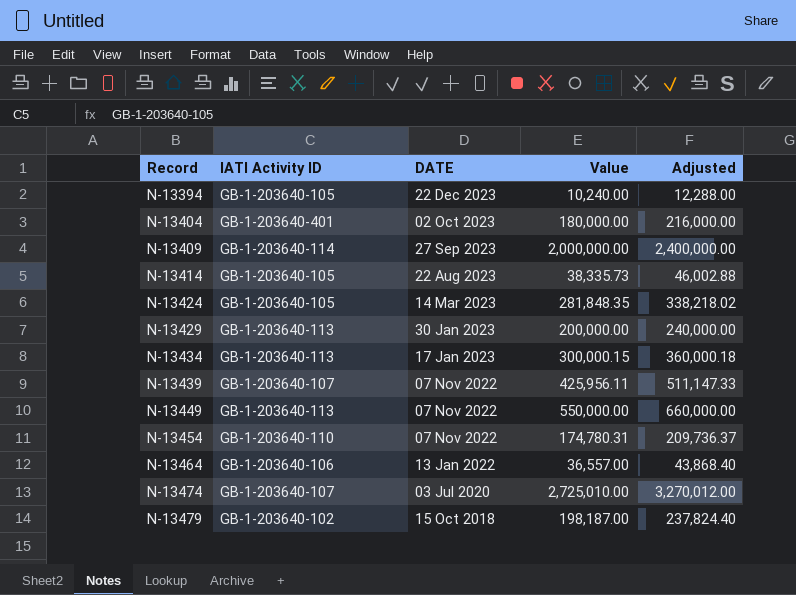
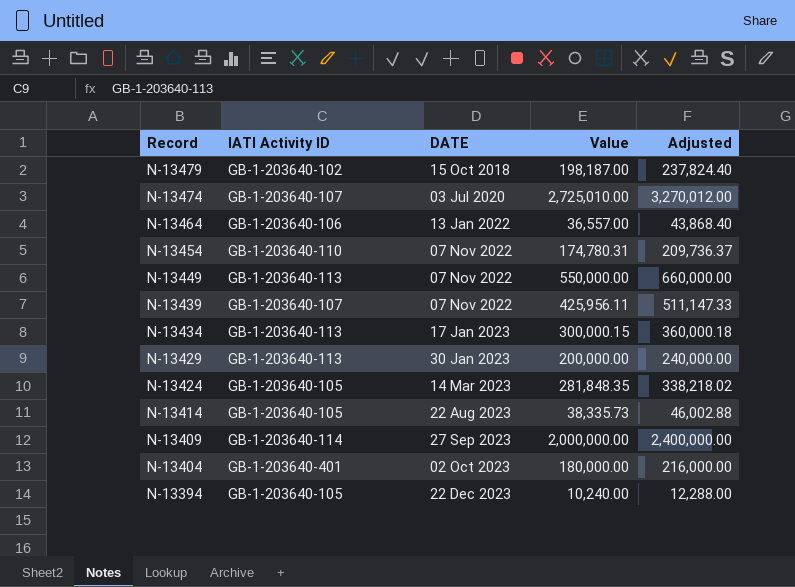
row order: Record ascending -> Record descending

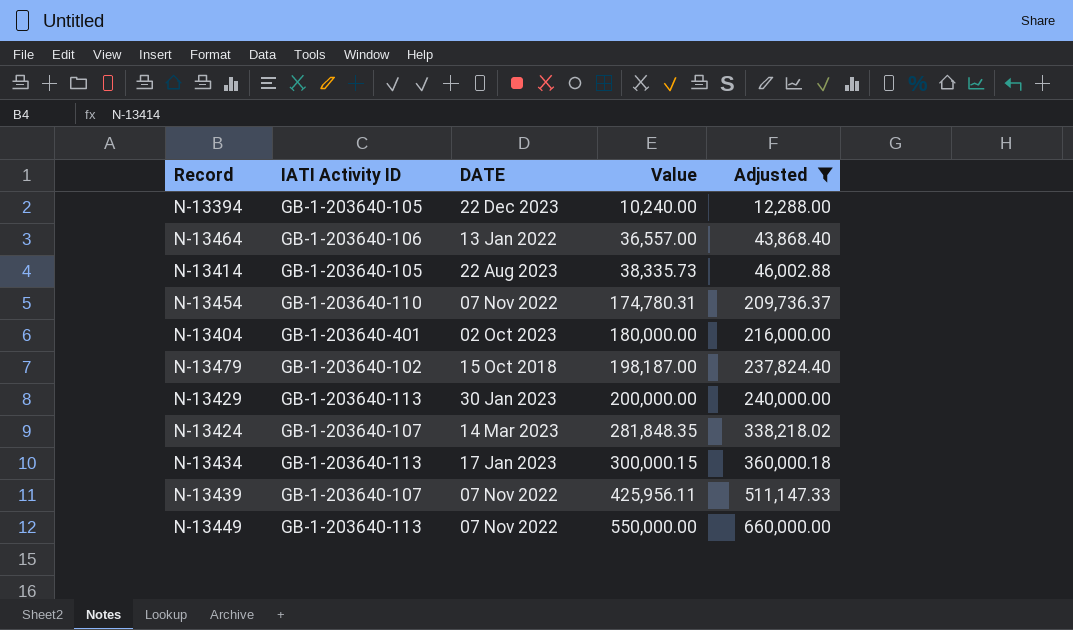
filter: none -> Adjusted <= 660,000.00
row order: Record descending -> Value ascending
N-13424 | IATI Activity ID: GB-1-203640-105 -> GB-1-203640-107

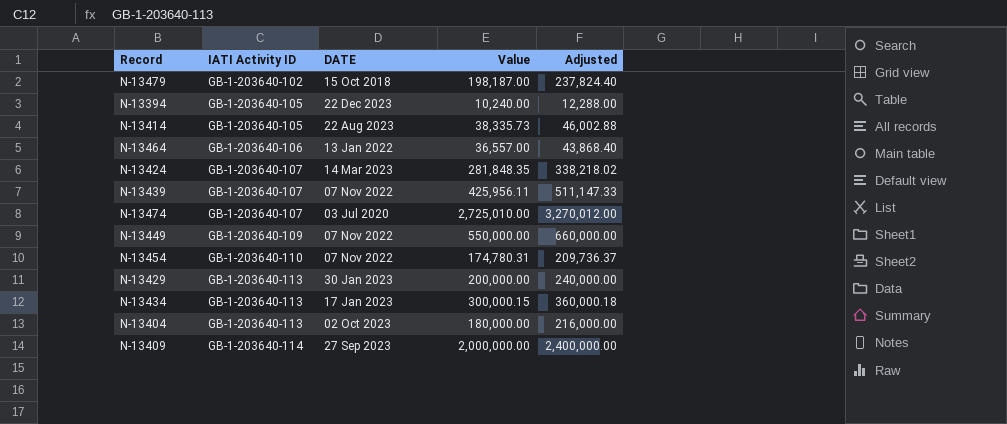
filter: Adjusted <= 660,000.00 -> none
row order: Value ascending -> IATI Activity ID ascending
N-13449 | IATI Activity ID: GB-1-203640-113 -> GB-1-203640-109
N-13404 | IATI Activity ID: GB-1-203640-401 -> GB-1-203640-113

